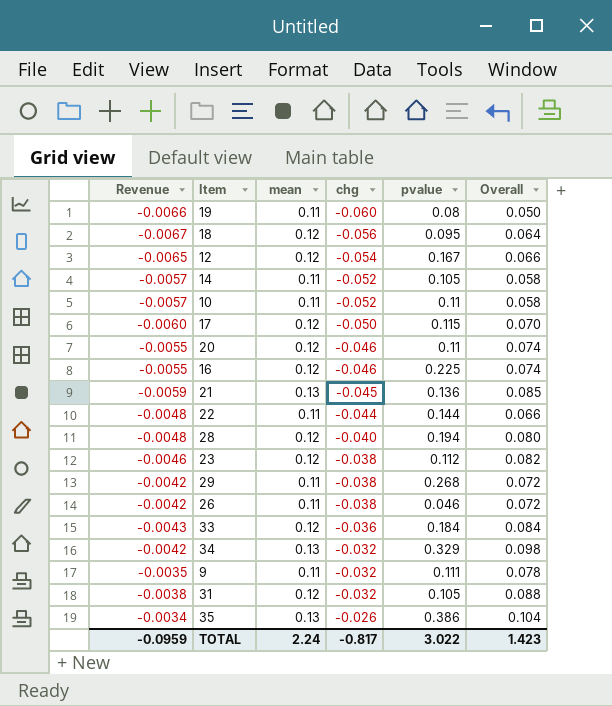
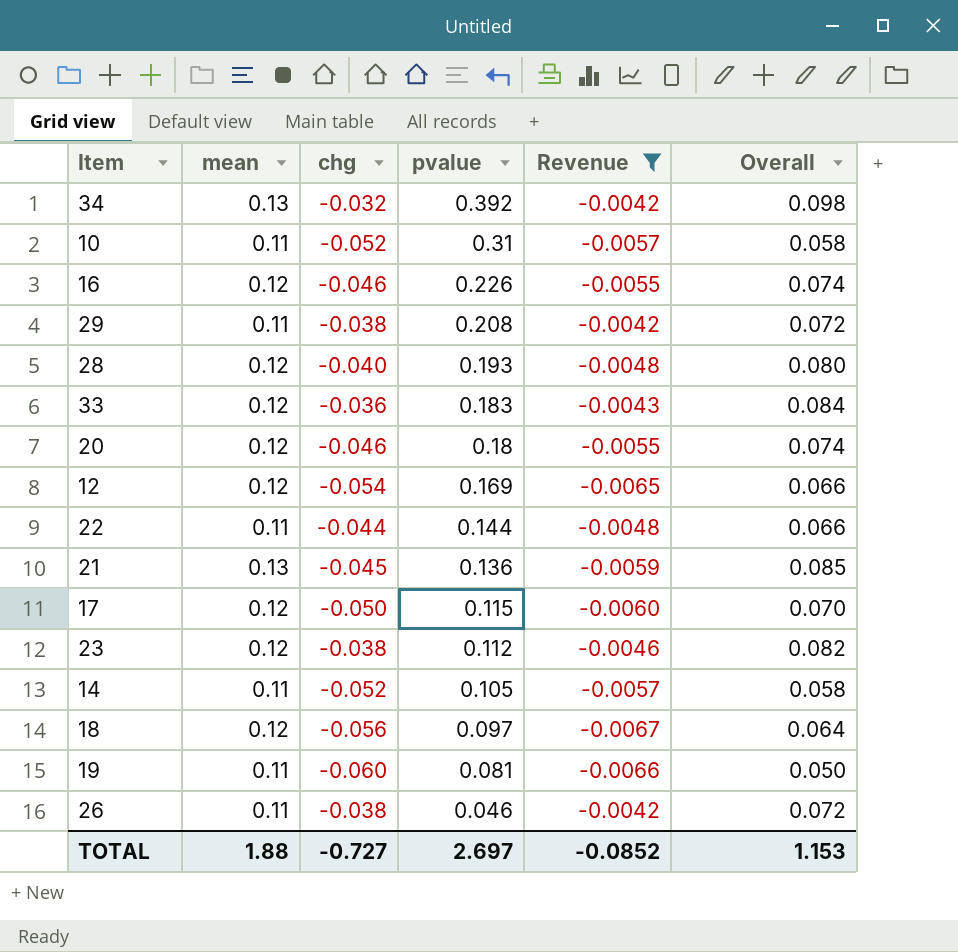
filter: none -> Revenue <= -0.0042
row order: chg ascending -> pvalue descending
column Revenue | position: 1 -> 5
34 | pvalue: 0.329 -> 0.392
10 | pvalue: 0.11 -> 0.31
16 | pvalue: 0.225 -> 0.226
29 | pvalue: 0.268 -> 0.208
28 | pvalue: 0.194 -> 0.193
33 | pvalue: 0.184 -> 0.183
20 | pvalue: 0.11 -> 0.18
12 | pvalue: 0.167 -> 0.169
18 | pvalue: 0.095 -> 0.097
19 | pvalue: 0.08 -> 0.081
TOTAL | mean: 2.24 -> 1.88
TOTAL | chg: -0.817 -> -0.727
TOTAL | pvalue: 3.022 -> 2.697
TOTAL | Revenue: -0.0959 -> -0.0852
TOTAL | Overall: 1.423 -> 1.153

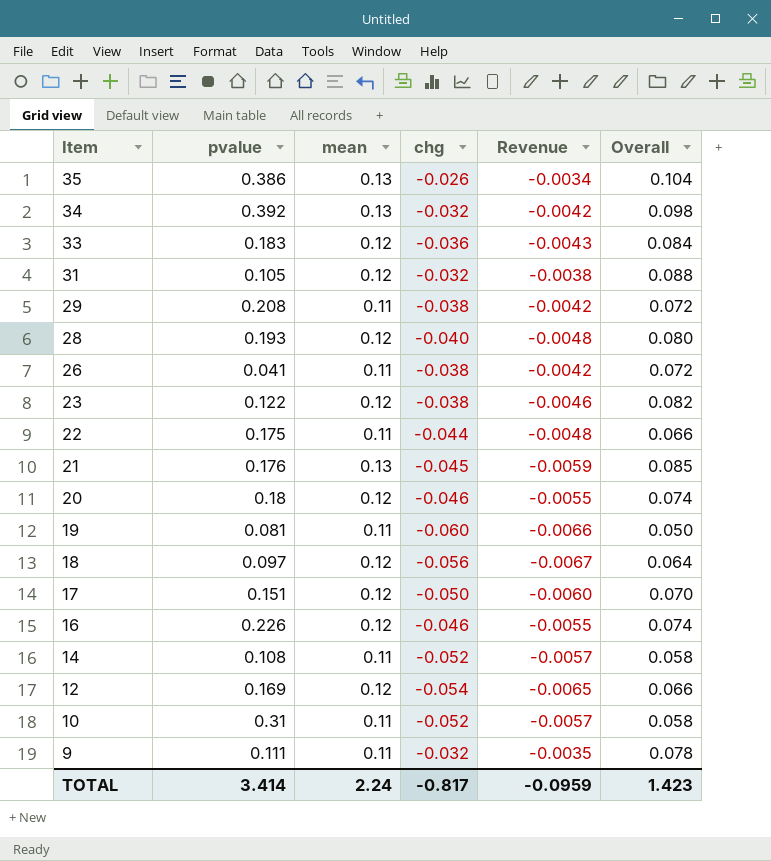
filter: Revenue <= -0.0042 -> none
row order: pvalue descending -> Item descending
column pvalue | position: 4 -> 2
26 | pvalue: 0.046 -> 0.041
23 | pvalue: 0.112 -> 0.122
22 | pvalue: 0.144 -> 0.175
21 | pvalue: 0.136 -> 0.176
17 | pvalue: 0.115 -> 0.151
14 | pvalue: 0.105 -> 0.108
TOTAL | pvalue: 2.697 -> 3.414
TOTAL | mean: 1.88 -> 2.24
TOTAL | chg: -0.727 -> -0.817
TOTAL | Revenue: -0.0852 -> -0.0959
TOTAL | Overall: 1.153 -> 1.423

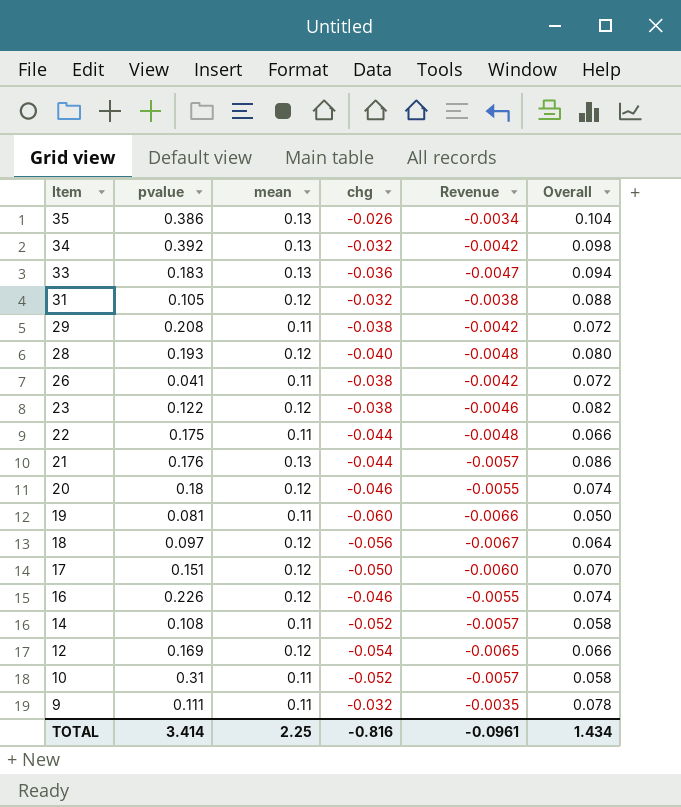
33 | mean: 0.12 -> 0.13
33 | Revenue: -0.0043 -> -0.0047
33 | Overall: 0.084 -> 0.094
21 | chg: -0.045 -> -0.044
21 | Revenue: -0.0059 -> -0.0057
21 | Overall: 0.085 -> 0.086
TOTAL | mean: 2.24 -> 2.25
TOTAL | chg: -0.817 -> -0.816
TOTAL | Revenue: -0.0959 -> -0.0961
TOTAL | Overall: 1.423 -> 1.434

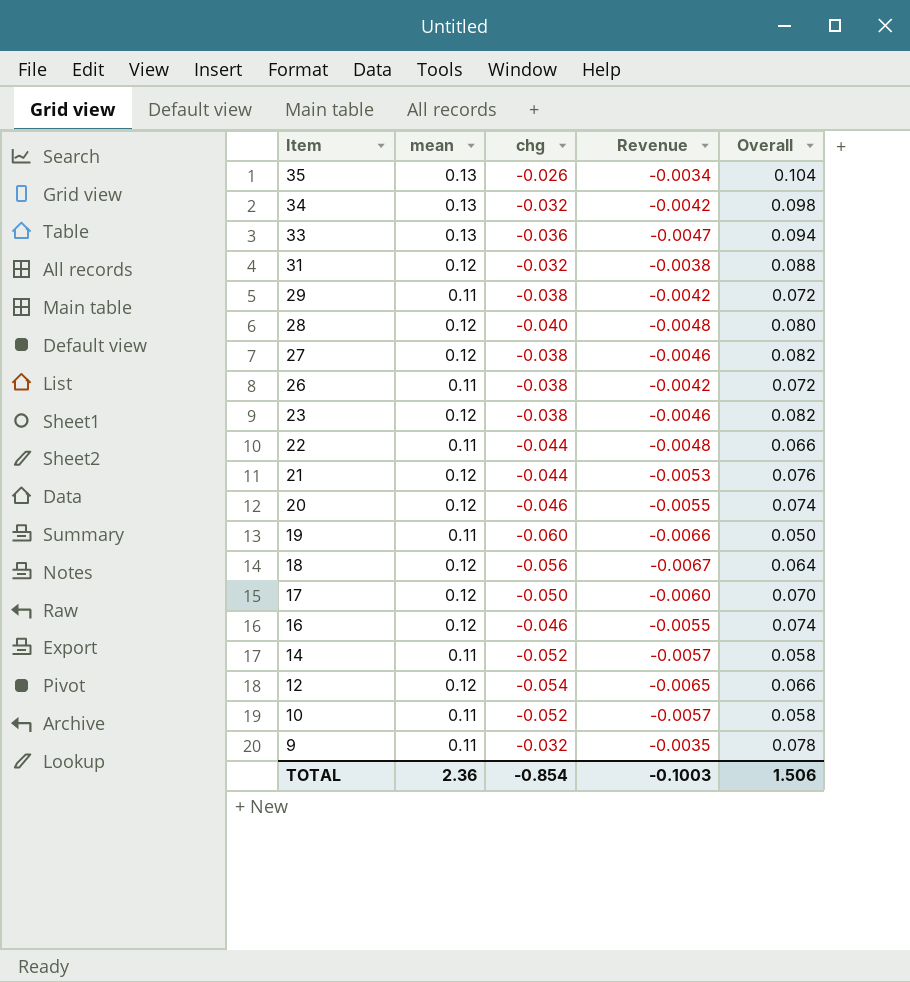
column pvalue | position: 2 -> none
row 27: none -> 0.12 | -0.038 | -0.0046 | 0.082
21 | mean: 0.13 -> 0.12
21 | Revenue: -0.0057 -> -0.0053
21 | Overall: 0.086 -> 0.076
TOTAL | mean: 2.25 -> 2.36
TOTAL | chg: -0.816 -> -0.854
TOTAL | Revenue: -0.0961 -> -0.1003
TOTAL | Overall: 1.434 -> 1.506

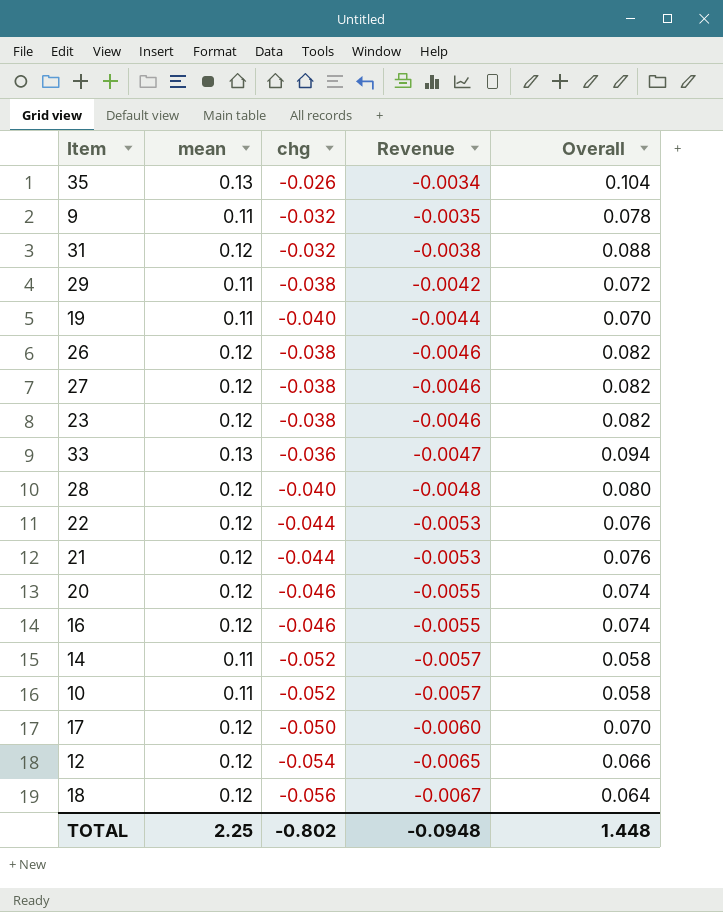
row order: Item descending -> Revenue descending
row 34: 0.13 | -0.032 | -0.0042 | 0.098 -> none
19 | chg: -0.060 -> -0.040
19 | Revenue: -0.0066 -> -0.0044
19 | Overall: 0.050 -> 0.070
26 | mean: 0.11 -> 0.12
26 | Revenue: -0.0042 -> -0.0046
26 | Overall: 0.072 -> 0.082
22 | mean: 0.11 -> 0.12
22 | Revenue: -0.0048 -> -0.0053
22 | Overall: 0.066 -> 0.076
TOTAL | mean: 2.36 -> 2.25
TOTAL | chg: -0.854 -> -0.802
TOTAL | Revenue: -0.1003 -> -0.0948
TOTAL | Overall: 1.506 -> 1.448

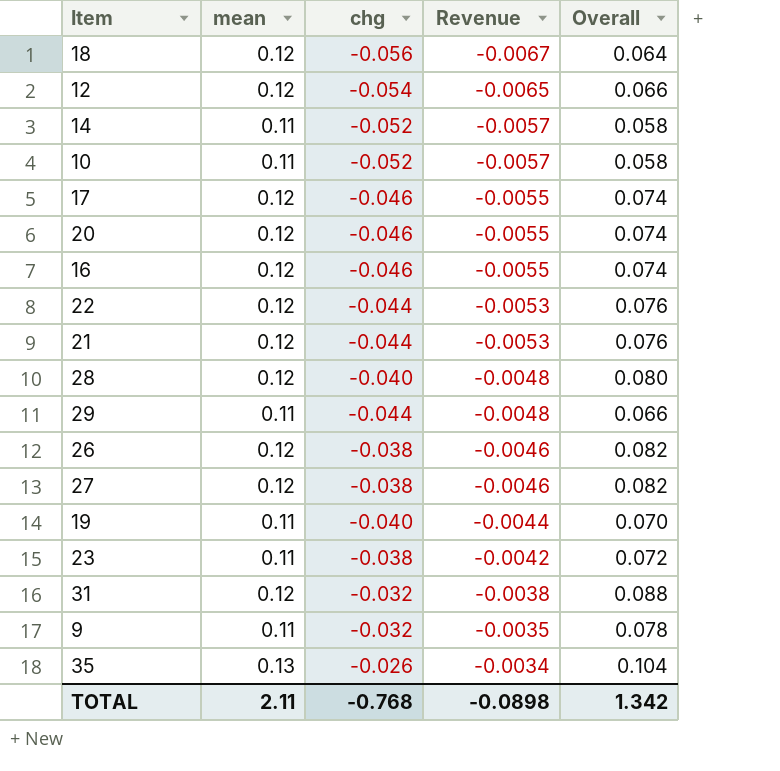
row order: Revenue descending -> Revenue ascending
row 33: 0.13 | -0.036 | -0.0047 | 0.094 -> none
17 | chg: -0.050 -> -0.046
17 | Revenue: -0.0060 -> -0.0055
17 | Overall: 0.070 -> 0.074
29 | chg: -0.038 -> -0.044
29 | Revenue: -0.0042 -> -0.0048
29 | Overall: 0.072 -> 0.066
23 | mean: 0.12 -> 0.11
23 | Revenue: -0.0046 -> -0.0042
23 | Overall: 0.082 -> 0.072
TOTAL | mean: 2.25 -> 2.11
TOTAL | chg: -0.802 -> -0.768
TOTAL | Revenue: -0.0948 -> -0.0898
TOTAL | Overall: 1.448 -> 1.342

